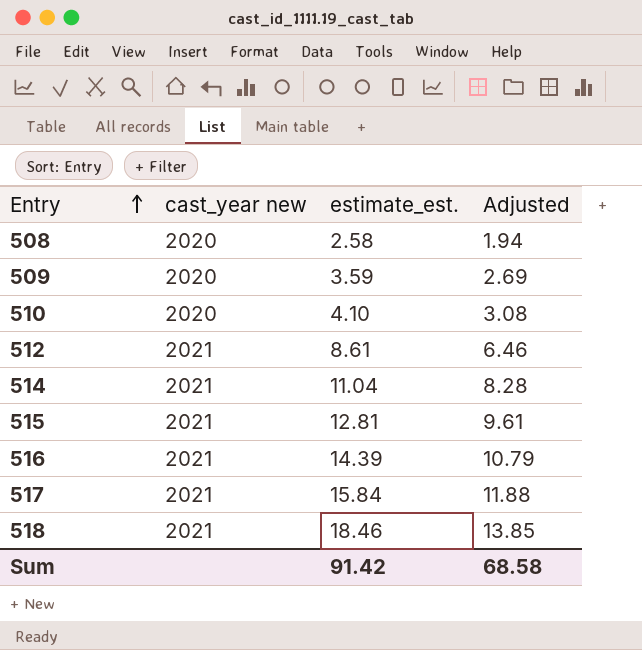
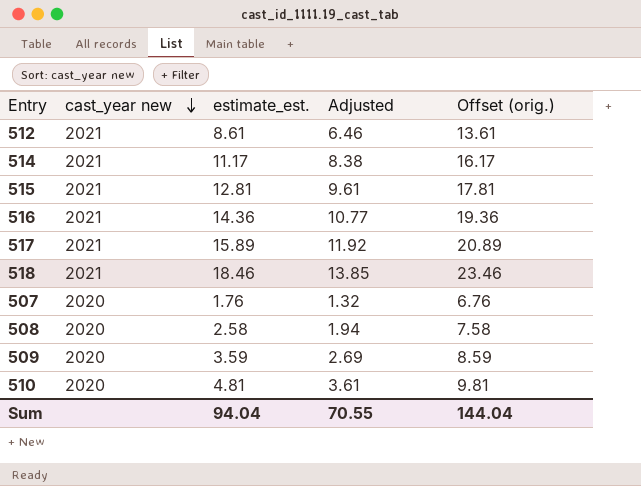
row order: Entry ascending -> cast_year new descending
column Offset (orig.) | formula: none -> [estimate_est.] + 5
514 | estimate_est.: 11.04 -> 11.17
514 | Adjusted: 8.28 -> 8.38
516 | estimate_est.: 14.39 -> 14.36
516 | Adjusted: 10.79 -> 10.77
517 | estimate_est.: 15.84 -> 15.89
517 | Adjusted: 11.88 -> 11.92
row 507: none -> 2020 | 1.76 | 1.32 | 6.76
510 | estimate_est.: 4.10 -> 4.81
510 | Adjusted: 3.08 -> 3.61
Sum | estimate_est.: 91.42 -> 94.04
Sum | Adjusted: 68.58 -> 70.55

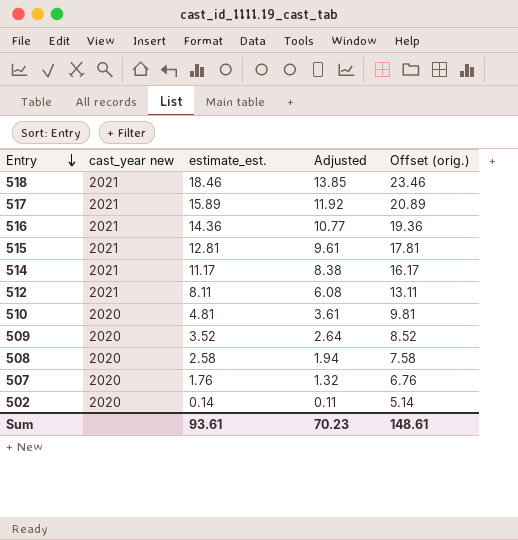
row order: cast_year new descending -> Entry descending
512 | estimate_est.: 8.61 -> 8.11
512 | Adjusted: 6.46 -> 6.08
512 | Offset (orig.): 13.61 -> 13.11
509 | estimate_est.: 3.59 -> 3.52
509 | Adjusted: 2.69 -> 2.64
509 | Offset (orig.): 8.59 -> 8.52
row 502: none -> 2020 | 0.14 | 0.11 | 5.14
Sum | estimate_est.: 94.04 -> 93.61
Sum | Adjusted: 70.55 -> 70.23
Sum | Offset (orig.): 144.04 -> 148.61

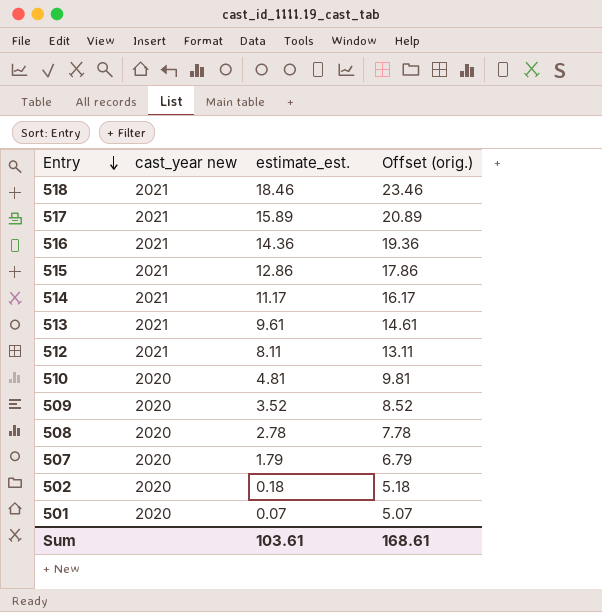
column Adjusted | formula: [estimate_est.] * 0.75 -> none
515 | estimate_est.: 12.81 -> 12.86
515 | Offset (orig.): 17.81 -> 17.86
row 513: none -> 2021 | 9.61 | 14.61
508 | estimate_est.: 2.58 -> 2.78
508 | Offset (orig.): 7.58 -> 7.78
507 | estimate_est.: 1.76 -> 1.79
507 | Offset (orig.): 6.76 -> 6.79
502 | estimate_est.: 0.14 -> 0.18
502 | Offset (orig.): 5.14 -> 5.18
row 501: none -> 2020 | 0.07 | 5.07
Sum | estimate_est.: 93.61 -> 103.61
Sum | Offset (orig.): 148.61 -> 168.61

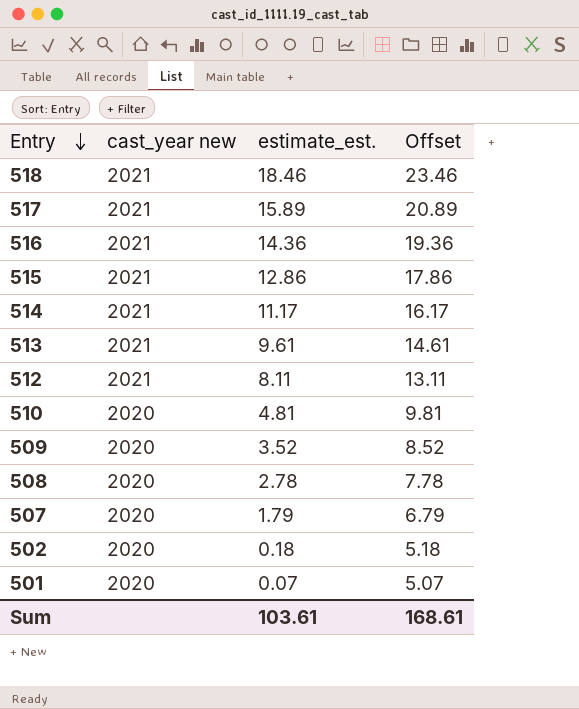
column name: Offset (orig.) -> Offset

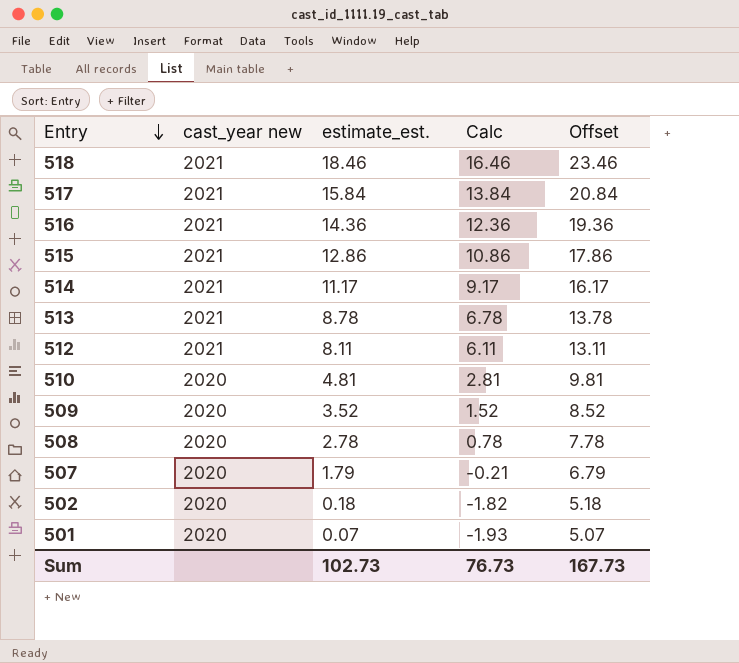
column Calc | formula: none -> [estimate_est.] - 2
517 | estimate_est.: 15.89 -> 15.84
517 | Offset: 20.89 -> 20.84
513 | estimate_est.: 9.61 -> 8.78
513 | Offset: 14.61 -> 13.78
Sum | estimate_est.: 103.61 -> 102.73
Sum | Offset: 168.61 -> 167.73

